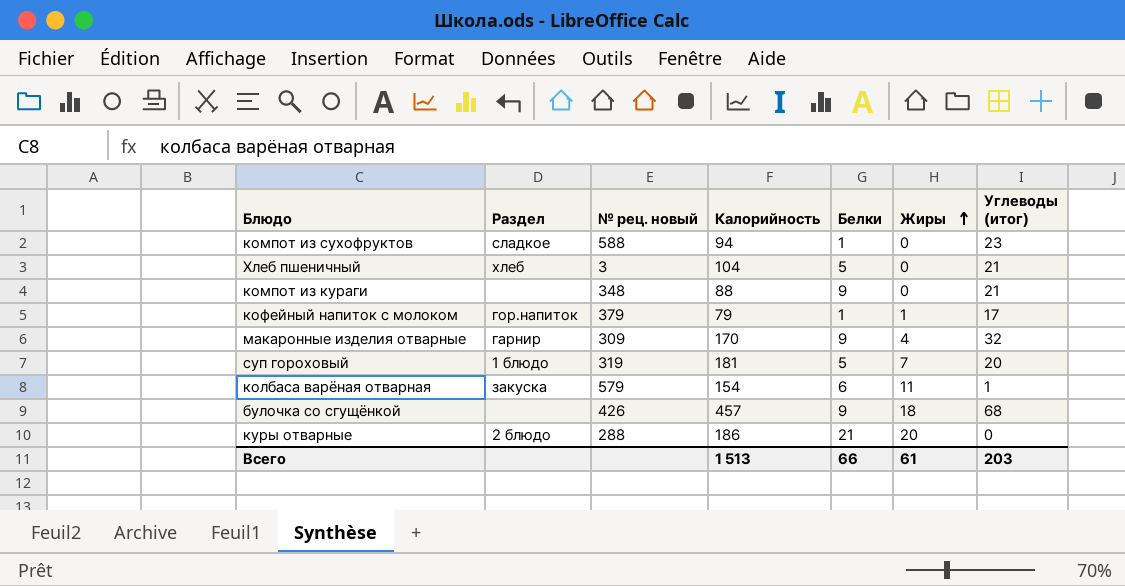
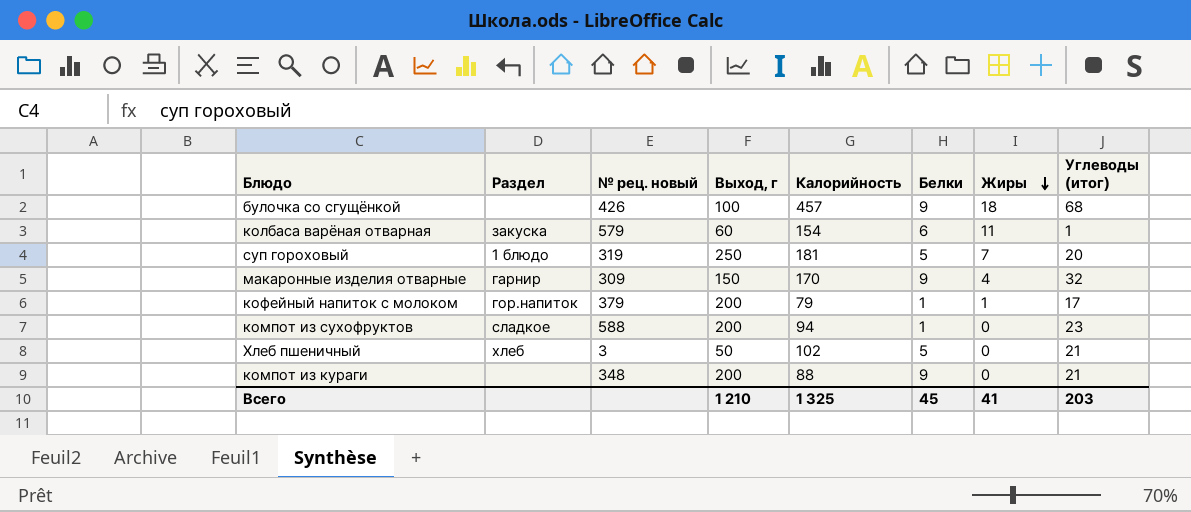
row order: Жиры ascending -> Жиры descending
column Выход, г | position: none -> 4
row куры отварные: 2 блюдо | 288 | 186 | 21 | 20 | 0 -> none
Хлеб пшеничный | Калорийность: 104 -> 102
Всего | Калорийность: 1 513 -> 1 325
Всего | Белки: 66 -> 45
Всего | Жиры: 61 -> 41

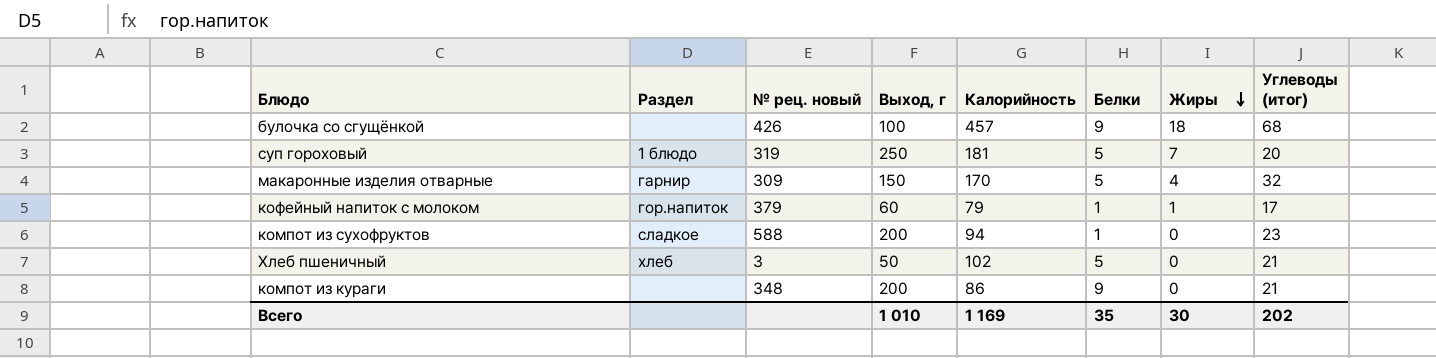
row колбаса варёная отварная: закуска | 579 | 60 | 154 | 6 | 11 | 1 -> none
макаронные изделия отварные | Белки: 9 -> 5
кофейный напиток с молоком | Выход, г: 200 -> 60
компот из кураги | Калорийность: 88 -> 86
Всего | Выход, г: 1 210 -> 1 010
Всего | Калорийность: 1 325 -> 1 169
Всего | Белки: 45 -> 35
Всего | Жиры: 41 -> 30
Всего | Углеводы (итог): 203 -> 202

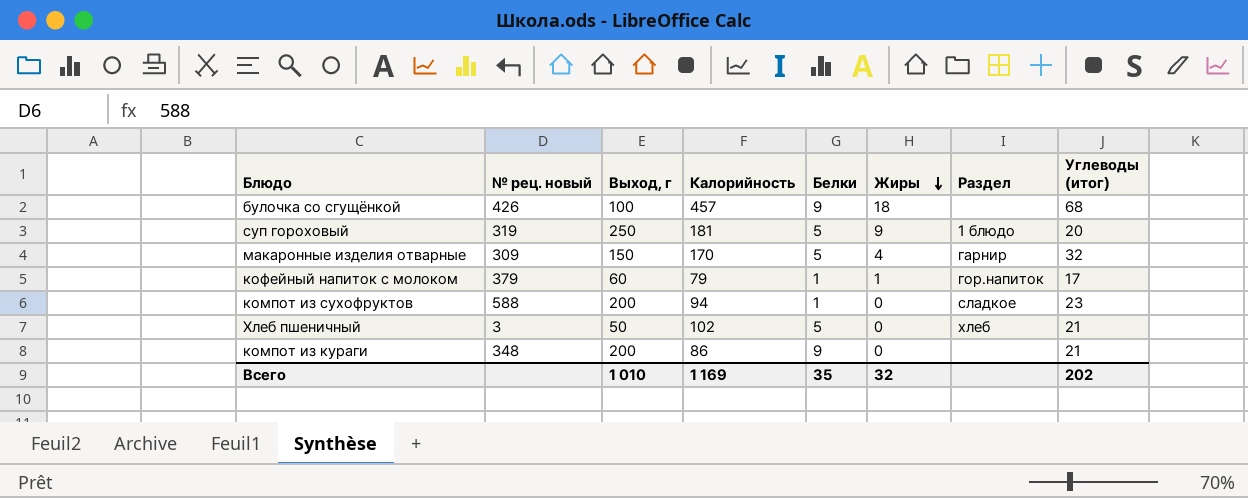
column Раздел | position: 2 -> 7
суп гороховый | Жиры: 7 -> 9
Всего | Жиры: 30 -> 32

